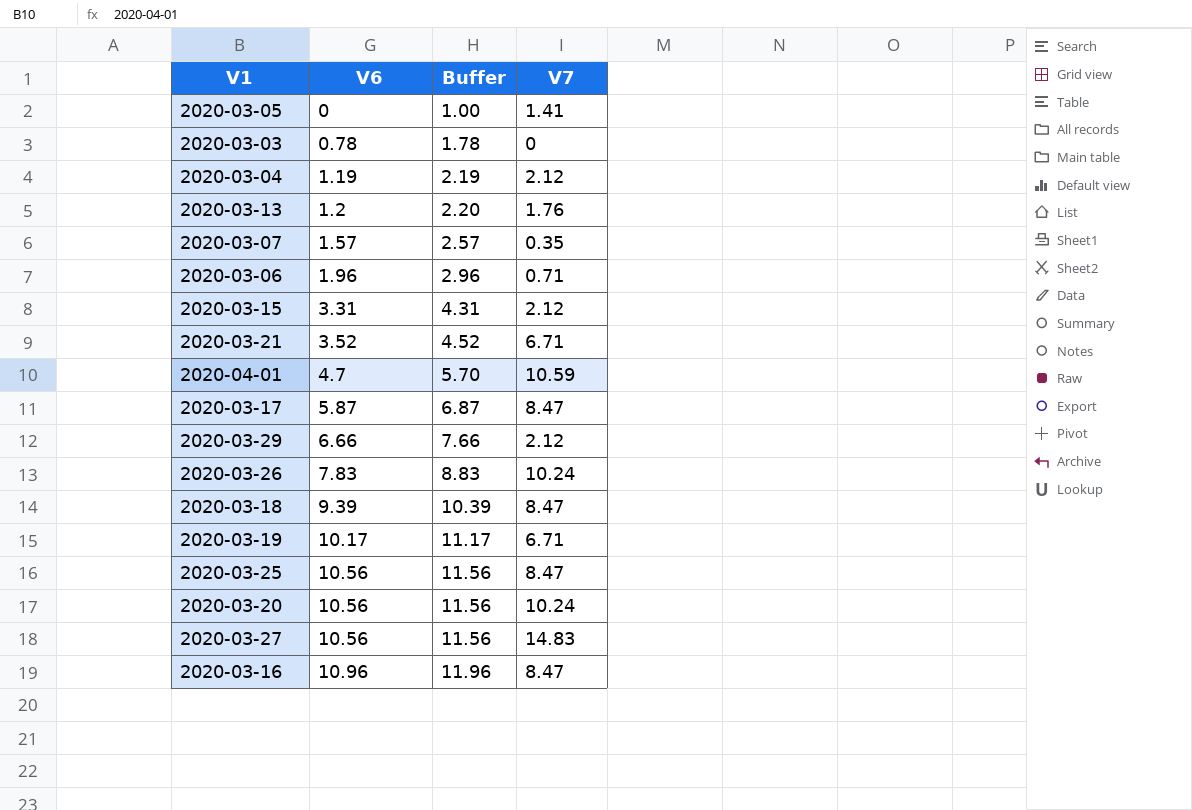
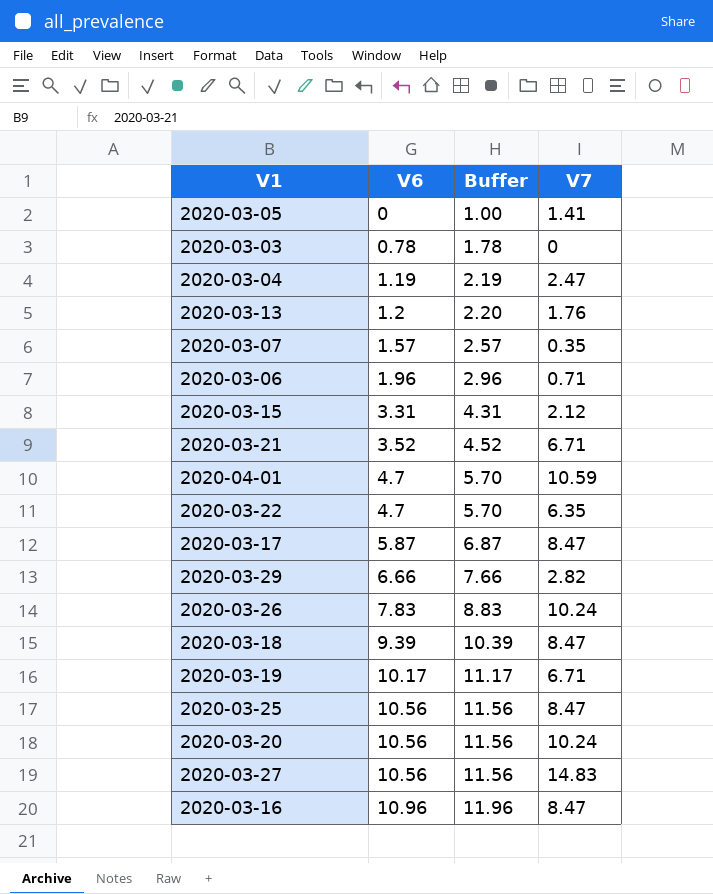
2020-03-04 | V7: 2.12 -> 2.47
row 2020-03-22: none -> 4.7 | 5.70 | 6.35
2020-03-29 | V7: 2.12 -> 2.82

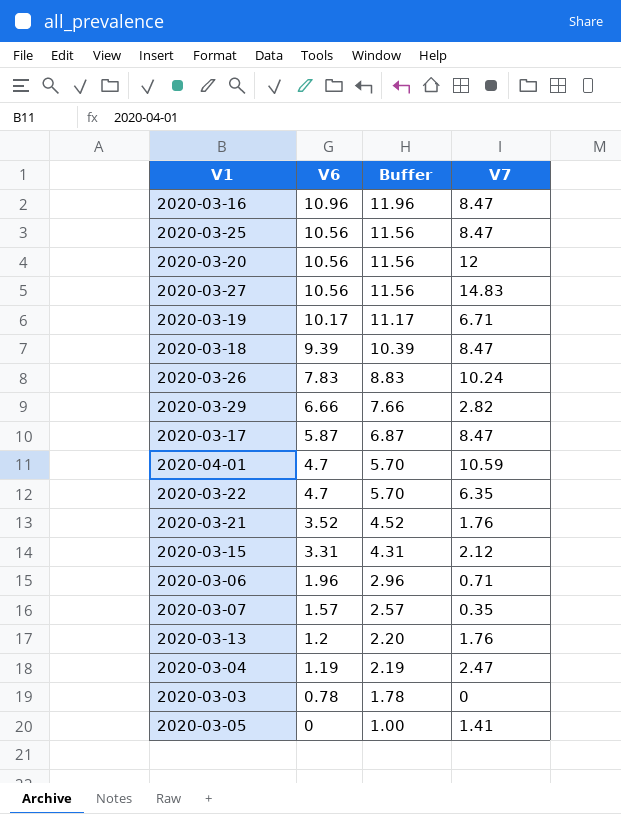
row order: V6 ascending -> V6 descending
2020-03-20 | V7: 10.24 -> 12
2020-03-21 | V7: 6.71 -> 1.76

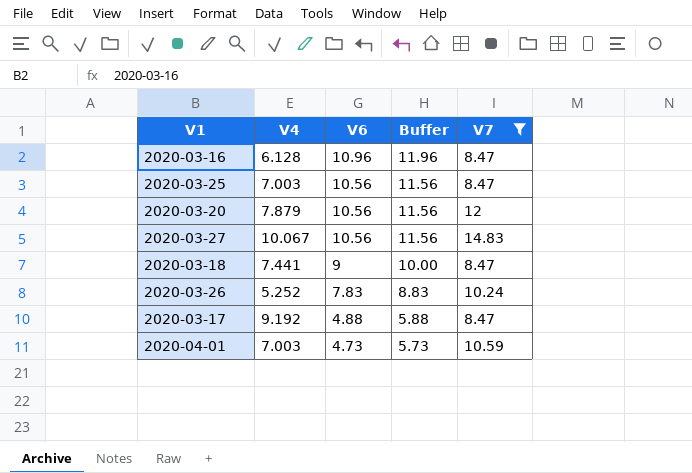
filter: none -> V7 >= 8.47
column V4 | position: none -> 2
2020-03-18 | V6: 9.39 -> 9
2020-03-18 | Buffer: 10.39 -> 10.00
2020-03-17 | V6: 5.87 -> 4.88
2020-03-17 | Buffer: 6.87 -> 5.88
2020-04-01 | V6: 4.7 -> 4.73
2020-04-01 | Buffer: 5.70 -> 5.73

